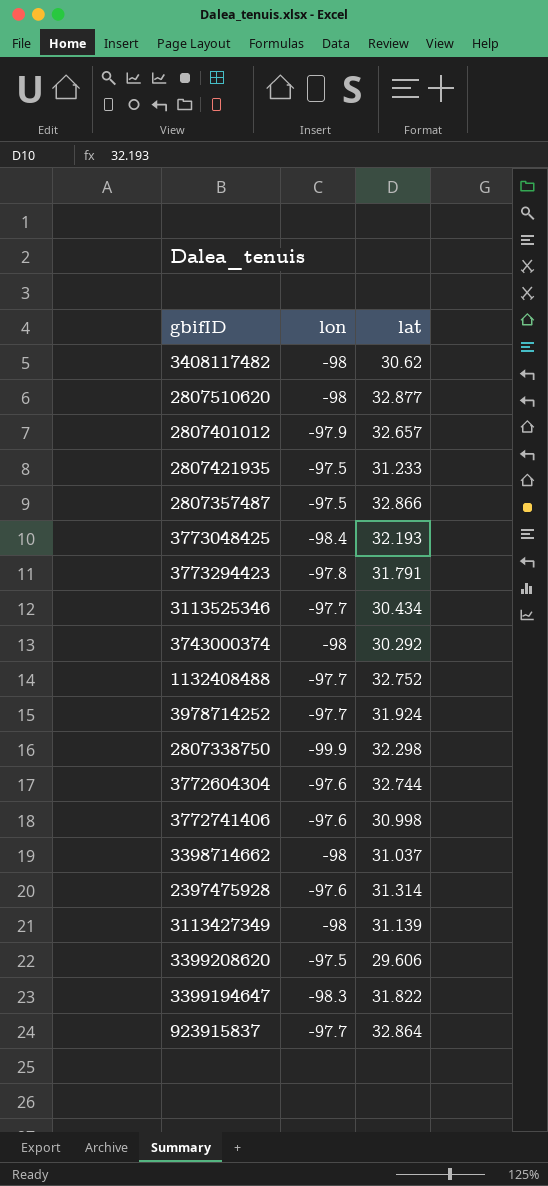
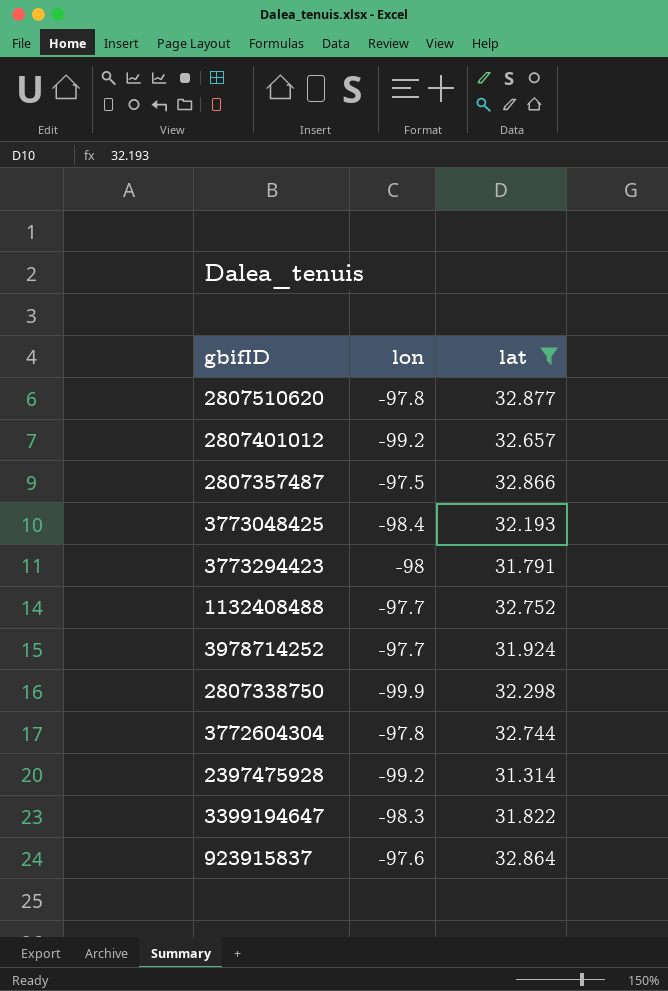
filter: none -> lat >= 31.314
2807510620 | lon: -98 -> -97.8
2807401012 | lon: -97.9 -> -99.2
3773294423 | lon: -97.8 -> -98
3772604304 | lon: -97.6 -> -97.8
2397475928 | lon: -97.6 -> -99.2
923915837 | lon: -97.7 -> -97.6

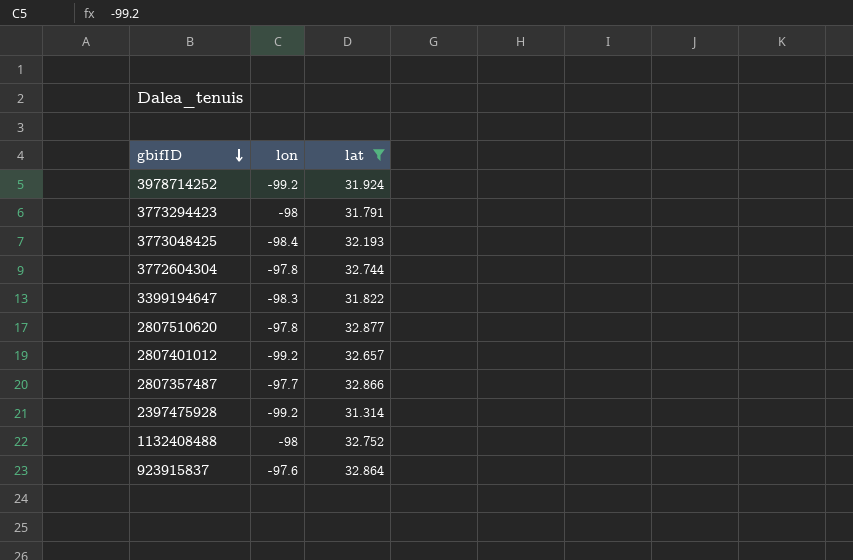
row order: none -> gbifID descending
row 2807338750: -99.9 | 32.298 -> none
3978714252 | lon: -97.7 -> -99.2
2807357487 | lon: -97.5 -> -97.7
1132408488 | lon: -97.7 -> -98

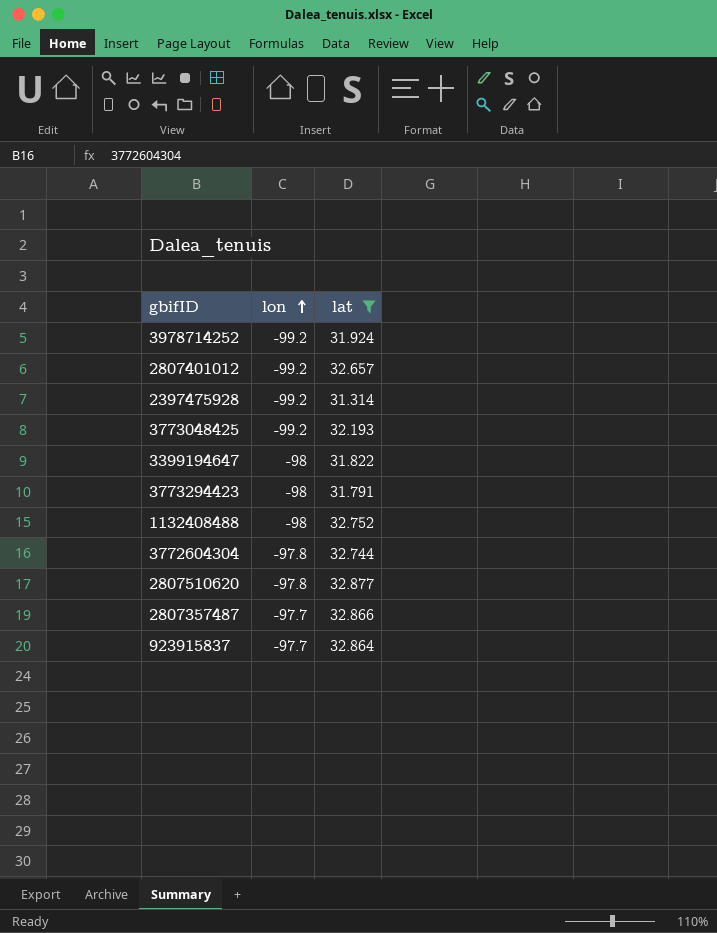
row order: gbifID descending -> lon ascending
3773048425 | lon: -98.4 -> -99.2
3399194647 | lon: -98.3 -> -98
923915837 | lon: -97.6 -> -97.7

